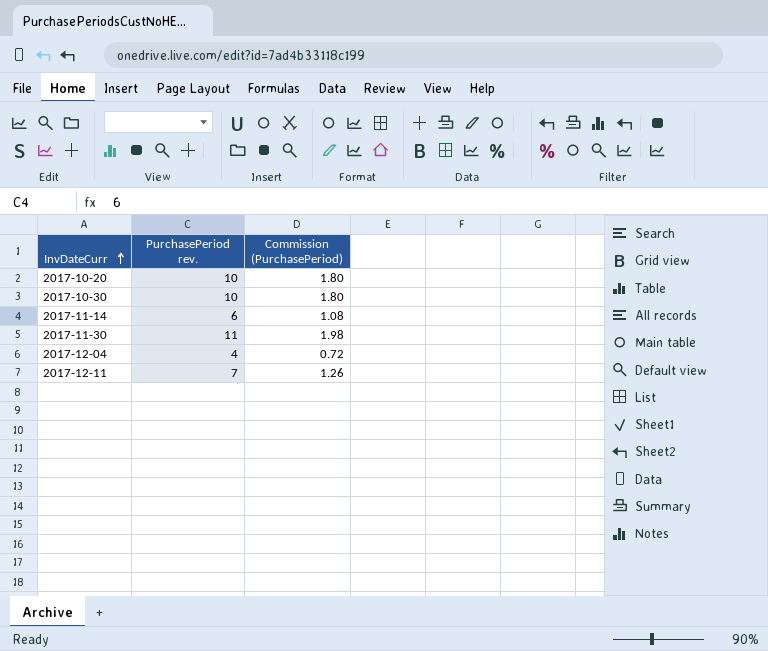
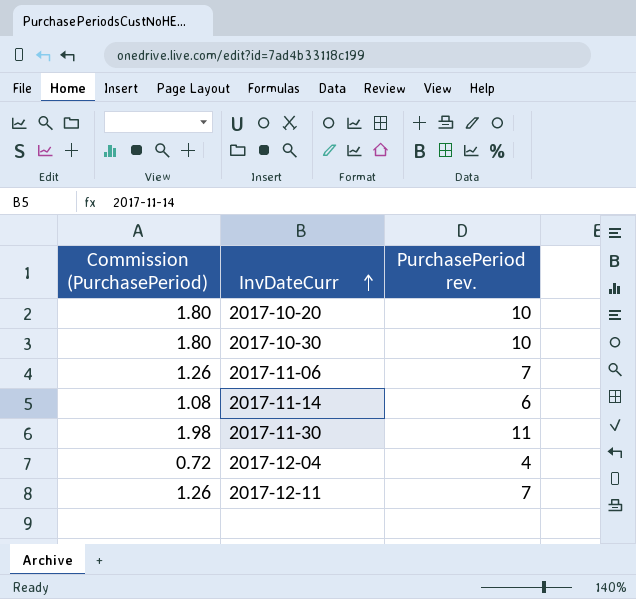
column Commission (PurchasePeriod) | position: 3 -> 1
row 2017-11-06: none -> 1.26 | 7

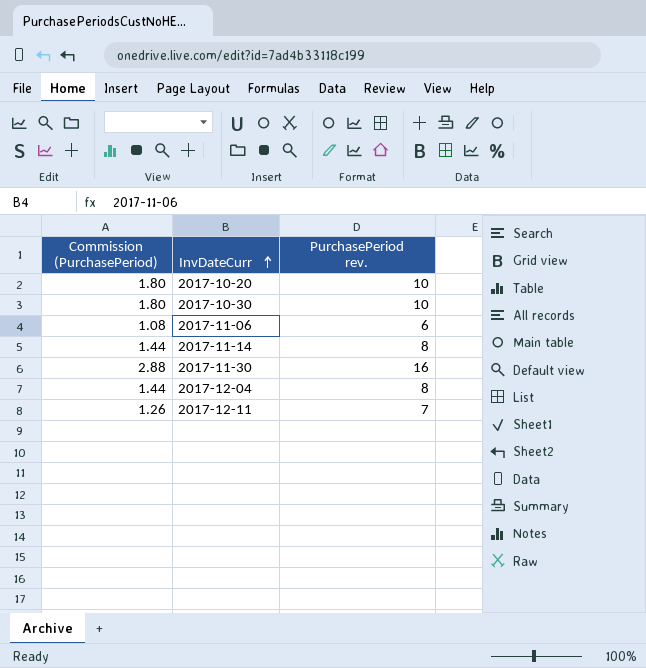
2017-11-06 | Commission (PurchasePeriod): 1.26 -> 1.08
2017-11-06 | PurchasePeriod rev.: 7 -> 6
2017-11-14 | Commission (PurchasePeriod): 1.08 -> 1.44
2017-11-14 | PurchasePeriod rev.: 6 -> 8
2017-11-30 | Commission (PurchasePeriod): 1.98 -> 2.88
2017-11-30 | PurchasePeriod rev.: 11 -> 16
2017-12-04 | Commission (PurchasePeriod): 0.72 -> 1.44
2017-12-04 | PurchasePeriod rev.: 4 -> 8

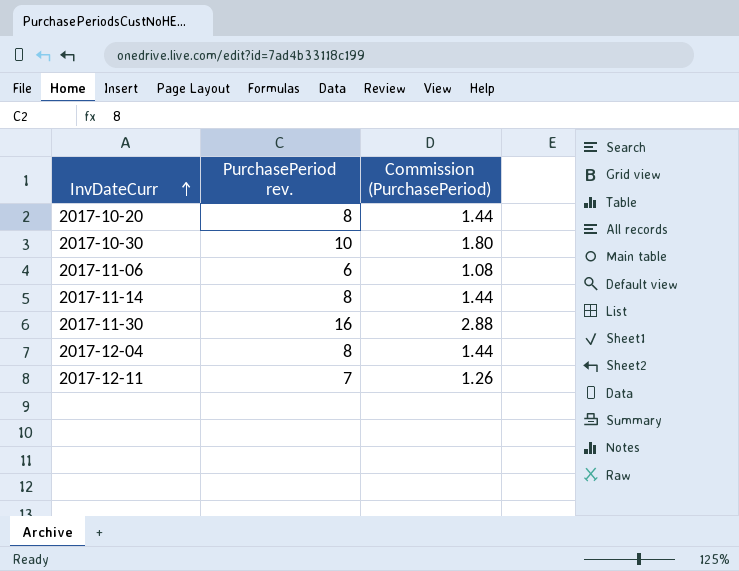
column Commission (PurchasePeriod) | position: 1 -> 3
2017-10-20 | PurchasePeriod rev.: 10 -> 8
2017-10-20 | Commission (PurchasePeriod): 1.80 -> 1.44

